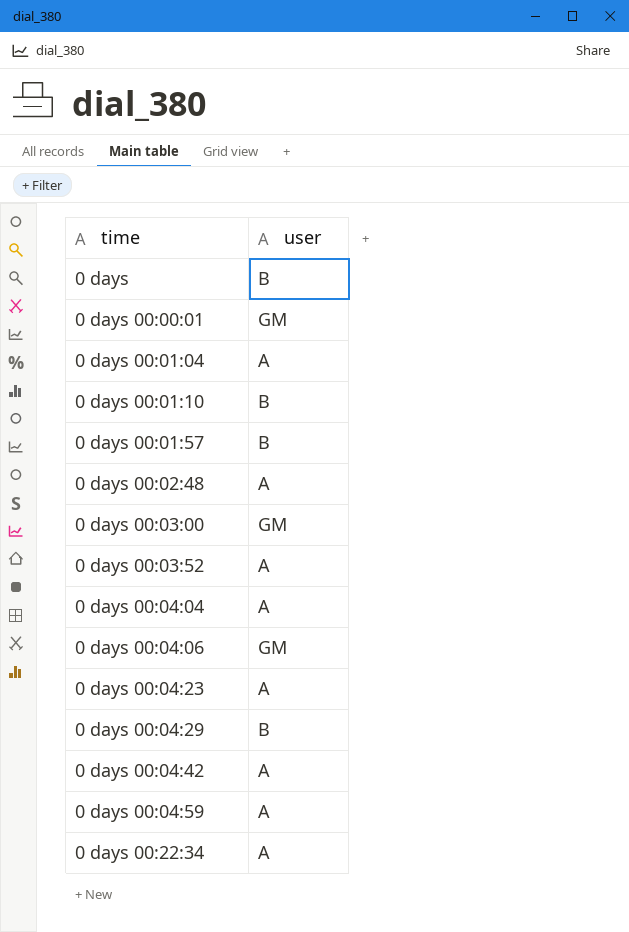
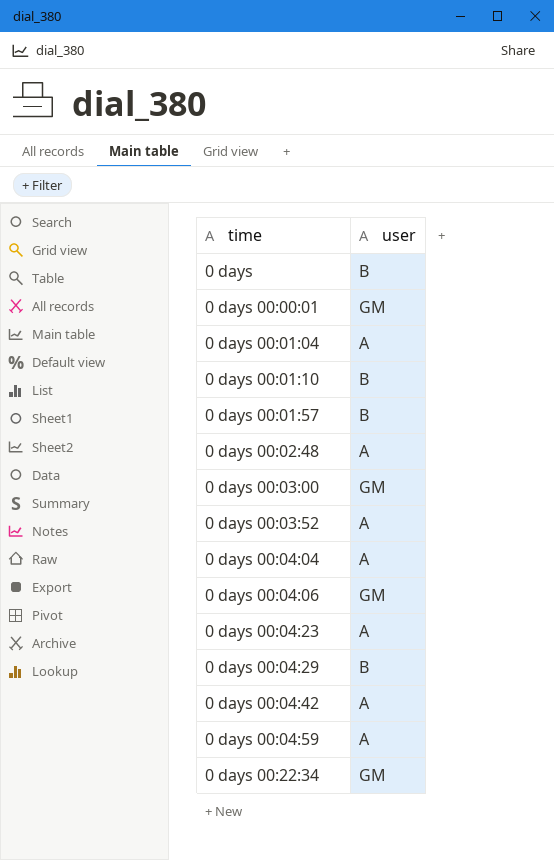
0 days 00:22:34 | user: A -> GM

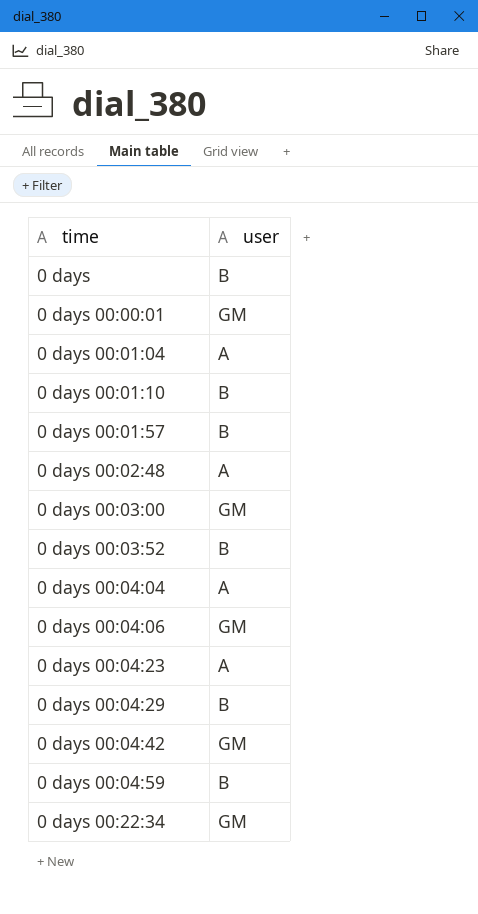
0 days 00:03:52 | user: A -> B
0 days 00:04:42 | user: A -> GM
0 days 00:04:59 | user: A -> B

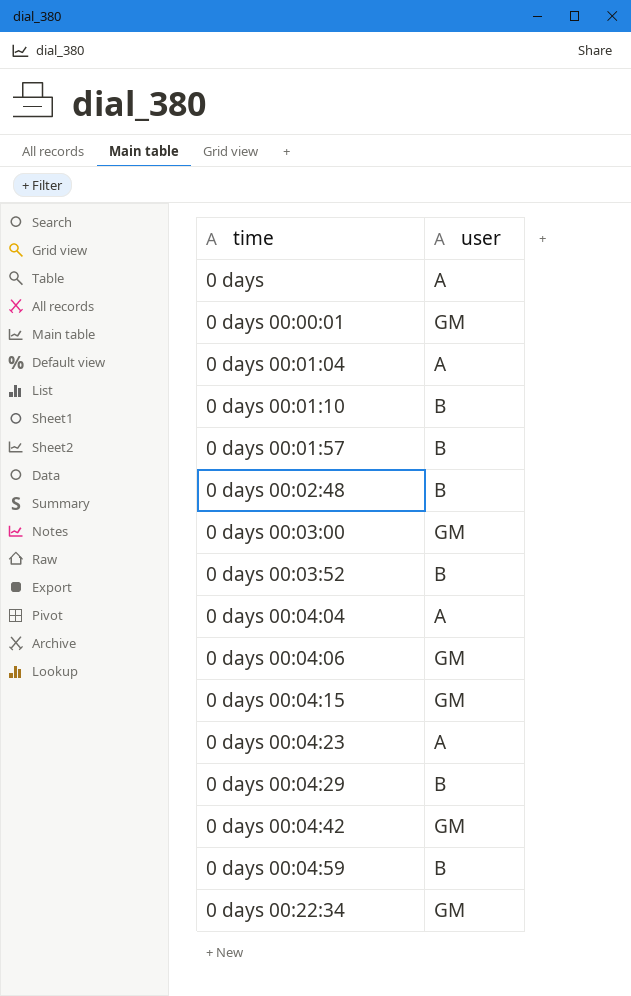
0 days | user: B -> A
0 days 00:02:48 | user: A -> B
row 0 days 00:04:15: none -> GM

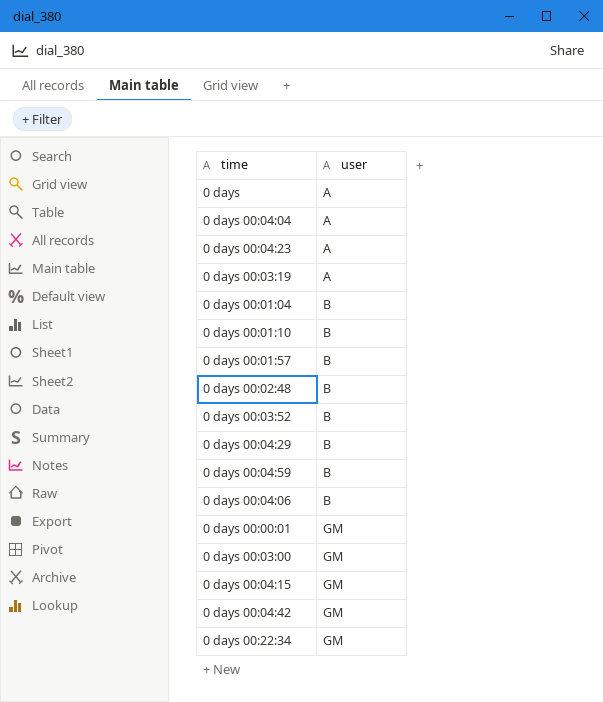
row order: time ascending -> user ascending
row 0 days 00:03:19: none -> A
0 days 00:01:04 | user: A -> B
0 days 00:04:06 | user: GM -> B

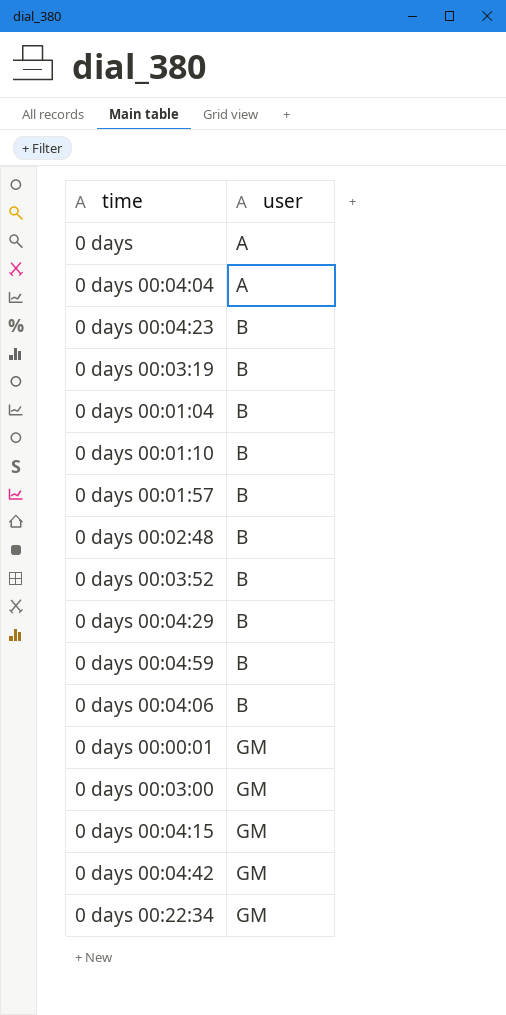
0 days 00:04:23 | user: A -> B
0 days 00:03:19 | user: A -> B

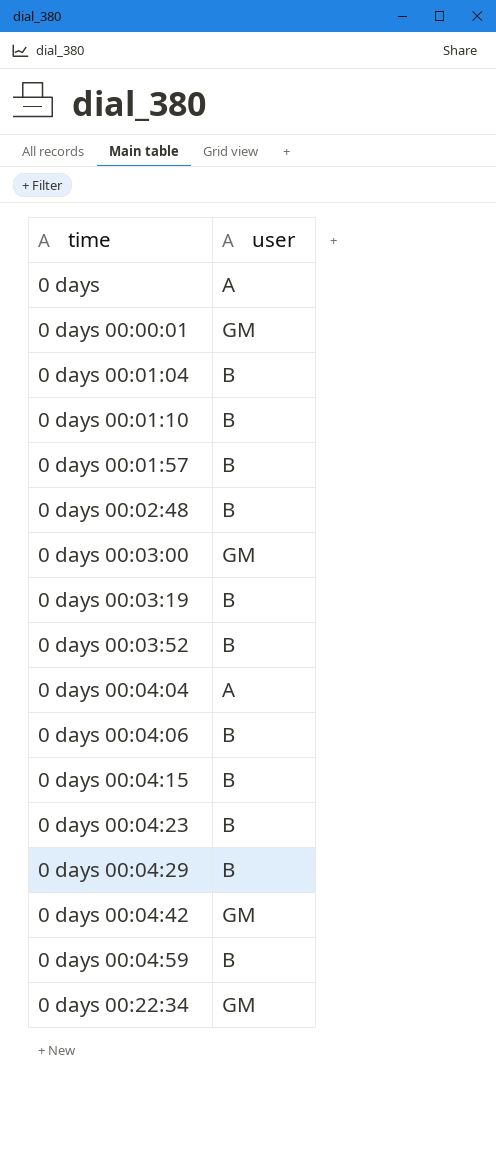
row order: user ascending -> time ascending
0 days 00:04:15 | user: GM -> B

